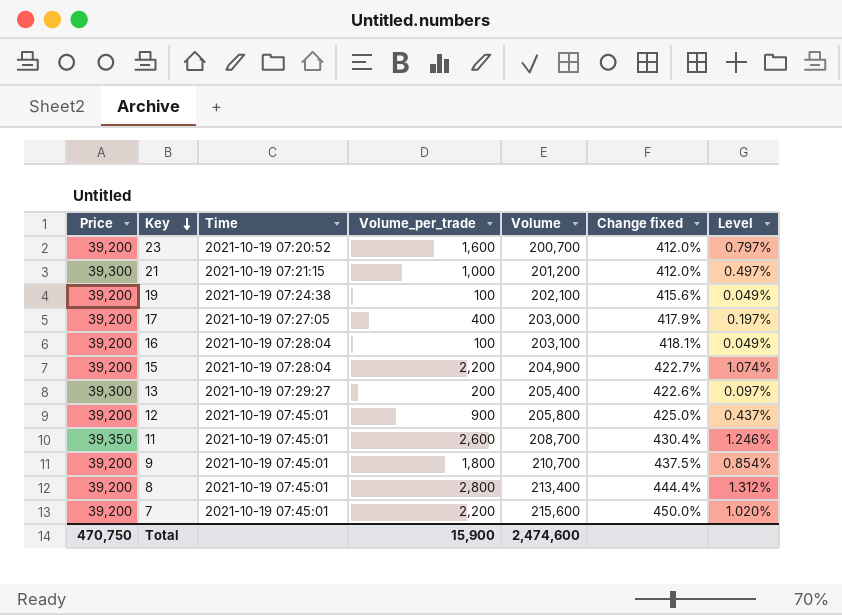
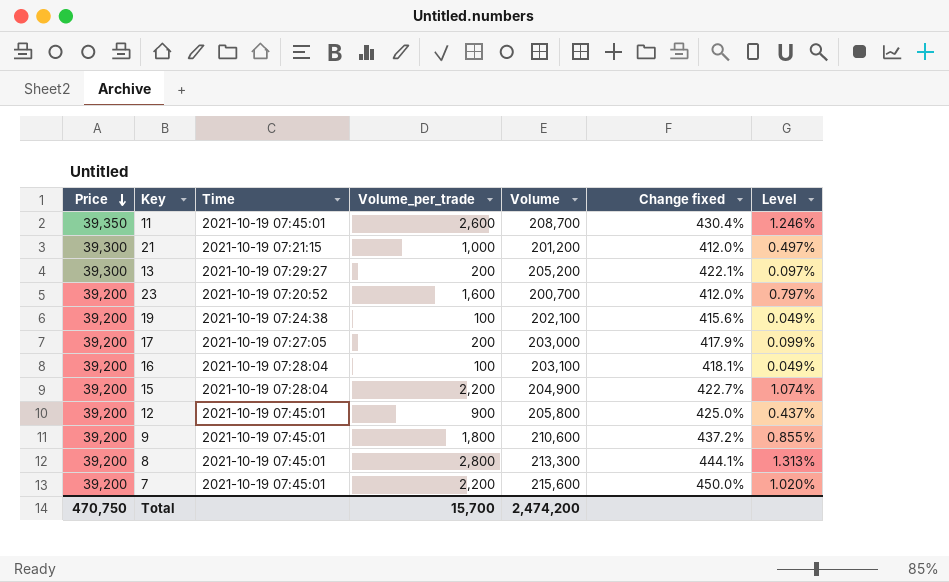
row order: Key descending -> Price descending
13 | Volume: 205,400 -> 205,200
13 | Change fixed: 422.6% -> 422.1%
17 | Volume_per_trade: 400 -> 200
17 | Level: 0.197% -> 0.099%
9 | Volume: 210,700 -> 210,600
9 | Change fixed: 437.5% -> 437.2%
9 | Level: 0.854% -> 0.855%
8 | Volume: 213,400 -> 213,300
8 | Change fixed: 444.4% -> 444.1%
8 | Level: 1.312% -> 1.313%
Total | Volume_per_trade: 15,900 -> 15,700
Total | Volume: 2,474,600 -> 2,474,200

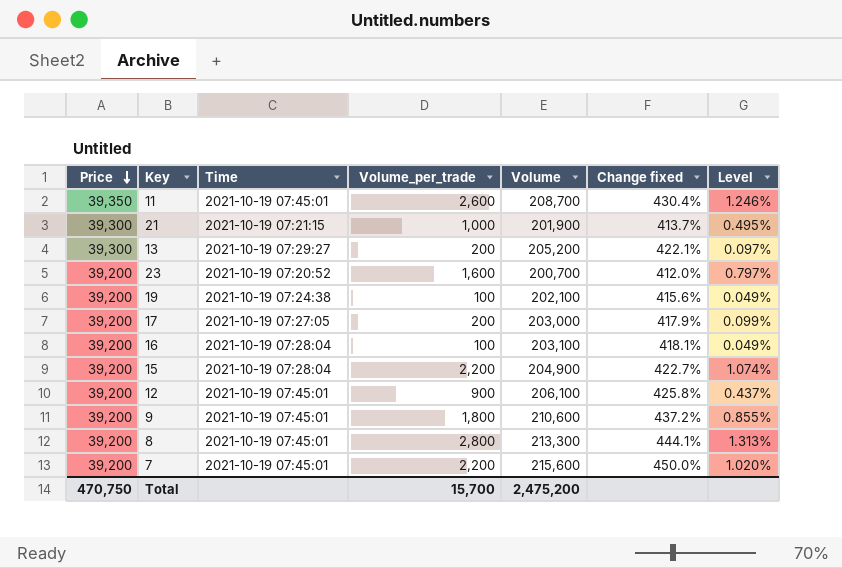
21 | Volume: 201,200 -> 201,900
21 | Change fixed: 412.0% -> 413.7%
21 | Level: 0.497% -> 0.495%
12 | Volume: 205,800 -> 206,100
12 | Change fixed: 425.0% -> 425.8%
Total | Volume: 2,474,200 -> 2,475,200

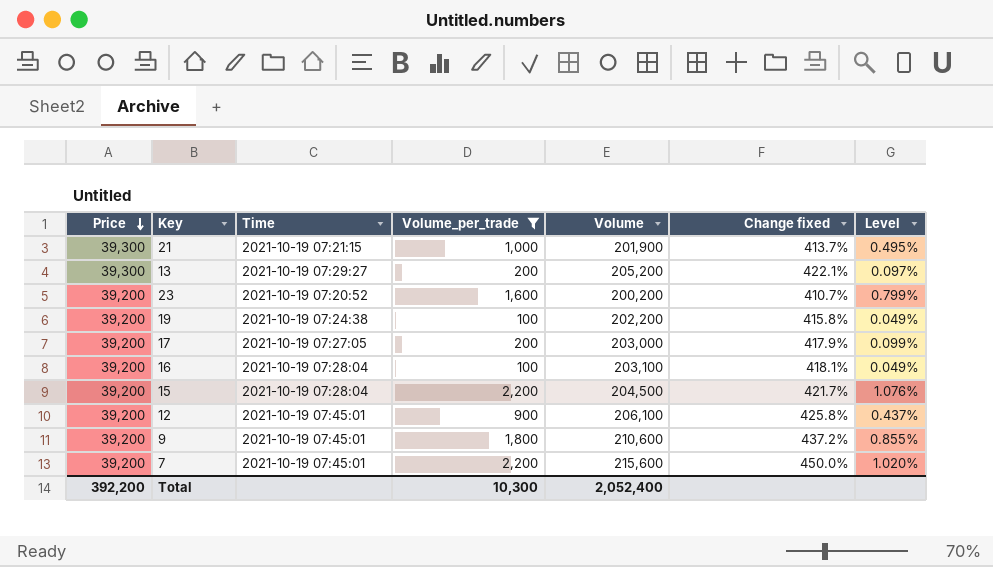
filter: none -> Volume_per_trade <= 2,200
23 | Volume: 200,700 -> 200,200
23 | Change fixed: 412.0% -> 410.7%
23 | Level: 0.797% -> 0.799%
19 | Volume: 202,100 -> 202,200
19 | Change fixed: 415.6% -> 415.8%
15 | Volume: 204,900 -> 204,500
15 | Change fixed: 422.7% -> 421.7%
15 | Level: 1.074% -> 1.076%
Total | Price: 470,750 -> 392,200
Total | Volume_per_trade: 15,700 -> 10,300
Total | Volume: 2,475,200 -> 2,052,400

